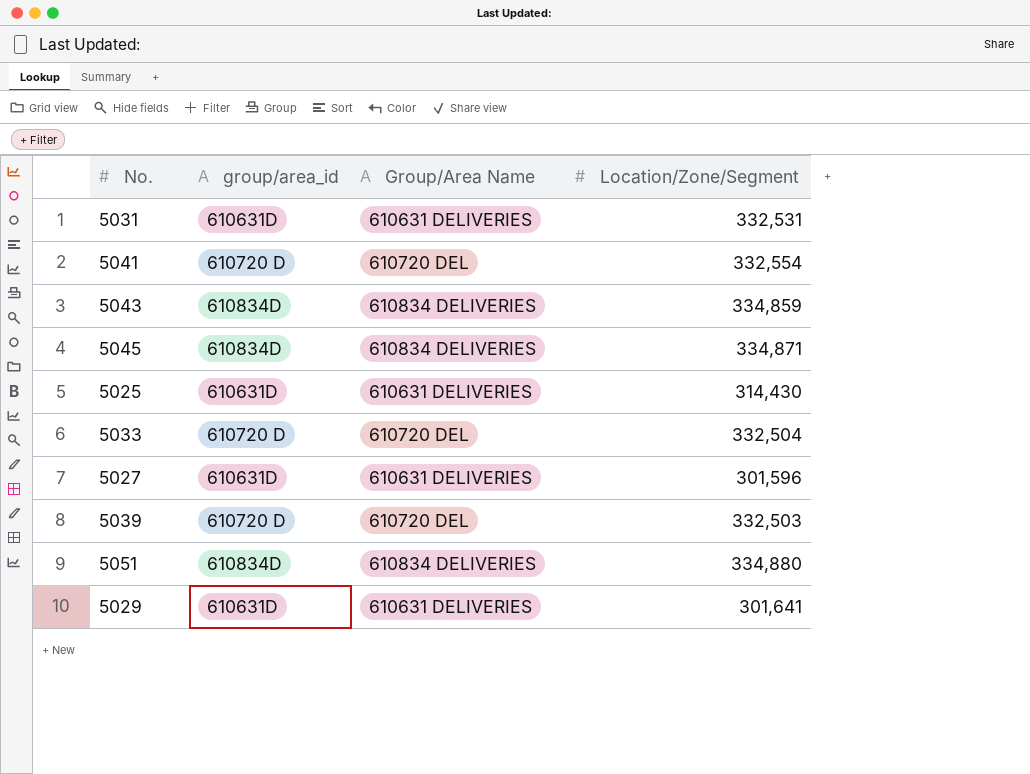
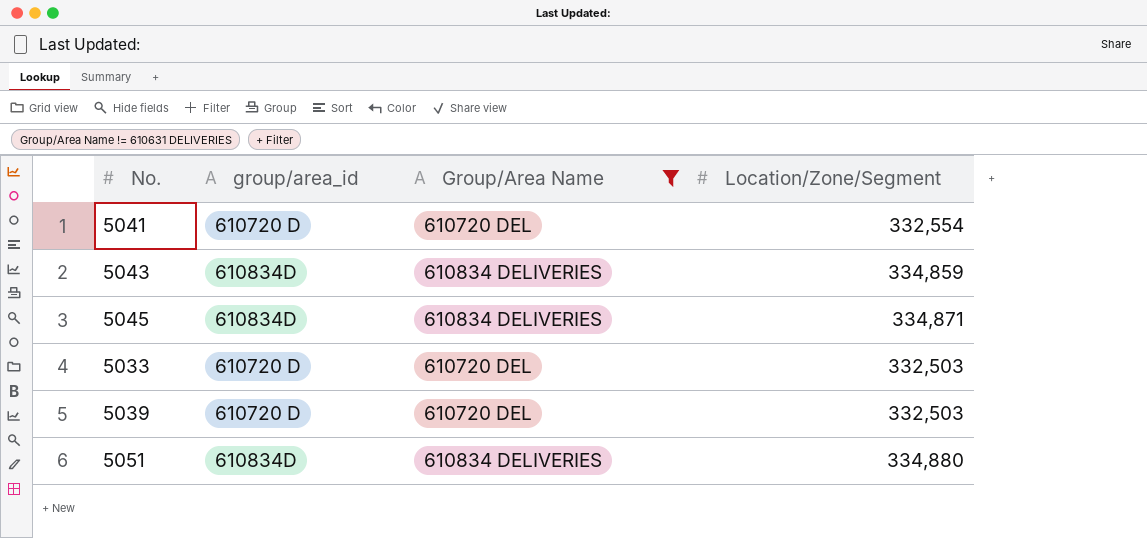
filter: none -> Group/Area Name != 610631 DELIVERIES
5033 | Location/Zone/Segment: 332,504 -> 332,503

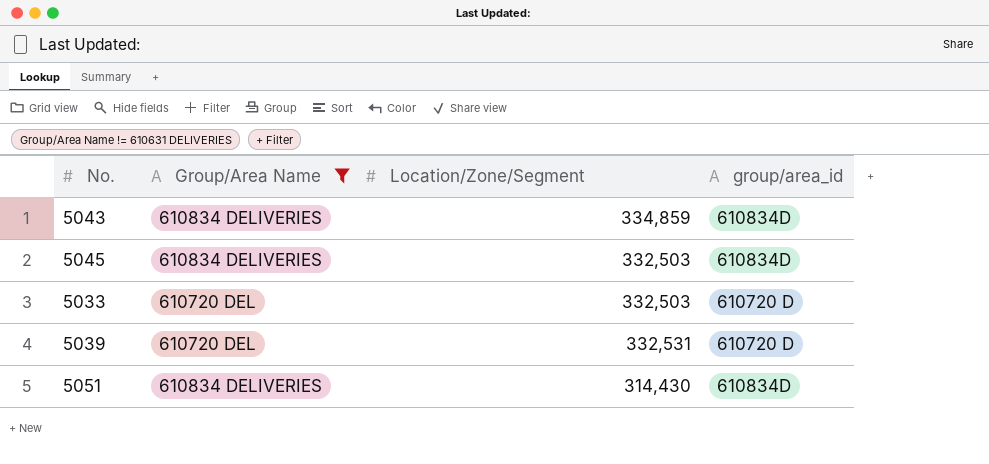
column group/area_id | position: 2 -> 4
row 5041: 610720 D | 610720 DEL | 332,554 -> none
5045 | Location/Zone/Segment: 334,871 -> 332,503
5039 | Location/Zone/Segment: 332,503 -> 332,531
5051 | Location/Zone/Segment: 334,880 -> 314,430

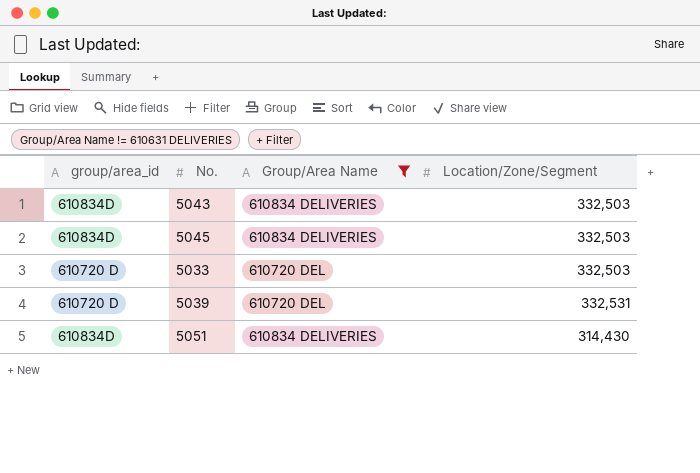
column group/area_id | position: 4 -> 1
5043 | Location/Zone/Segment: 334,859 -> 332,503

